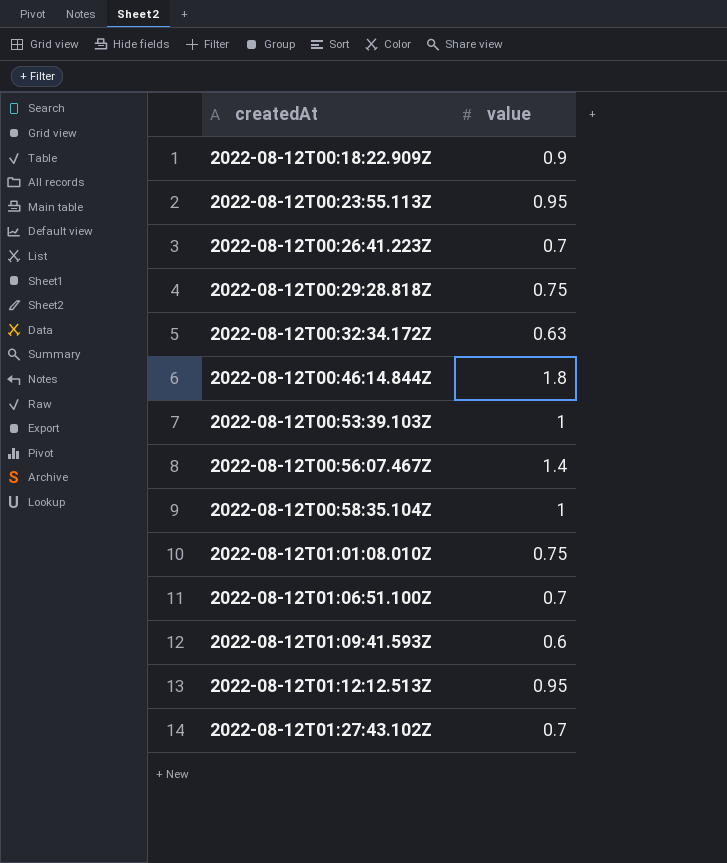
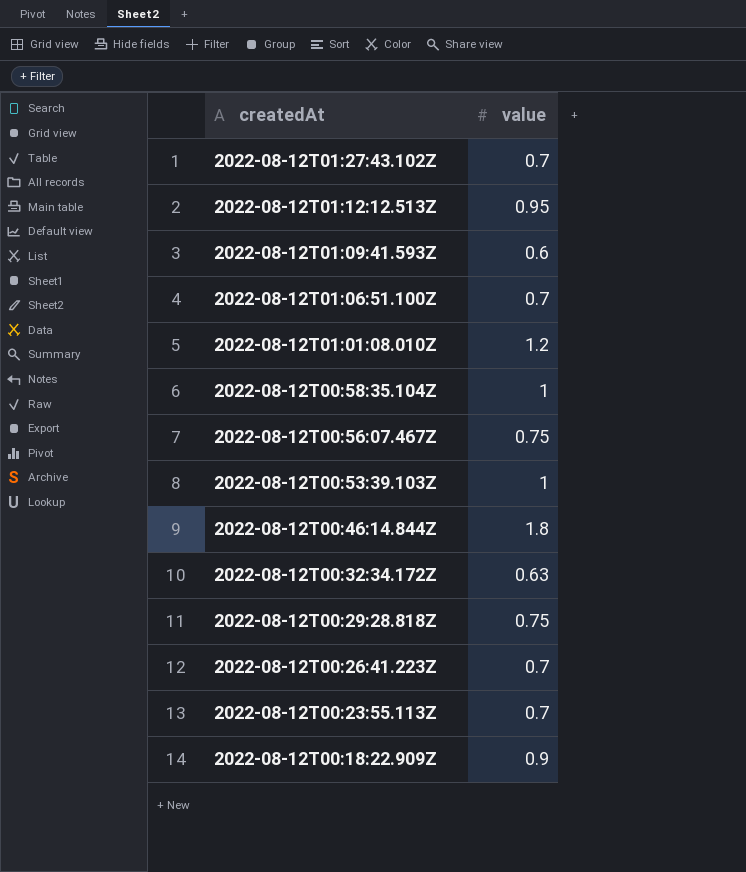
row order: createdAt ascending -> createdAt descending
2022-08-12T01:01:08.010Z | value: 0.75 -> 1.2
2022-08-12T00:56:07.467Z | value: 1.4 -> 0.75
2022-08-12T00:23:55.113Z | value: 0.95 -> 0.7

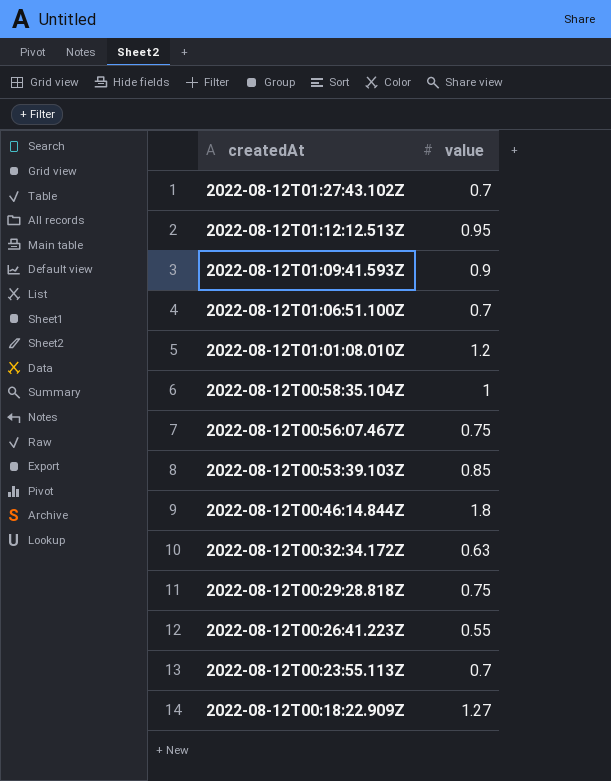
2022-08-12T01:09:41.593Z | value: 0.6 -> 0.9
2022-08-12T00:53:39.103Z | value: 1 -> 0.85
2022-08-12T00:26:41.223Z | value: 0.7 -> 0.55
2022-08-12T00:18:22.909Z | value: 0.9 -> 1.27

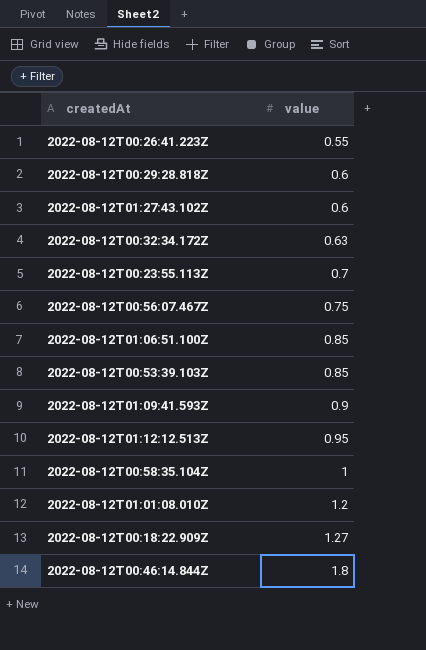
row order: createdAt descending -> value ascending
2022-08-12T00:29:28.818Z | value: 0.75 -> 0.6
2022-08-12T01:27:43.102Z | value: 0.7 -> 0.6
2022-08-12T01:06:51.100Z | value: 0.7 -> 0.85

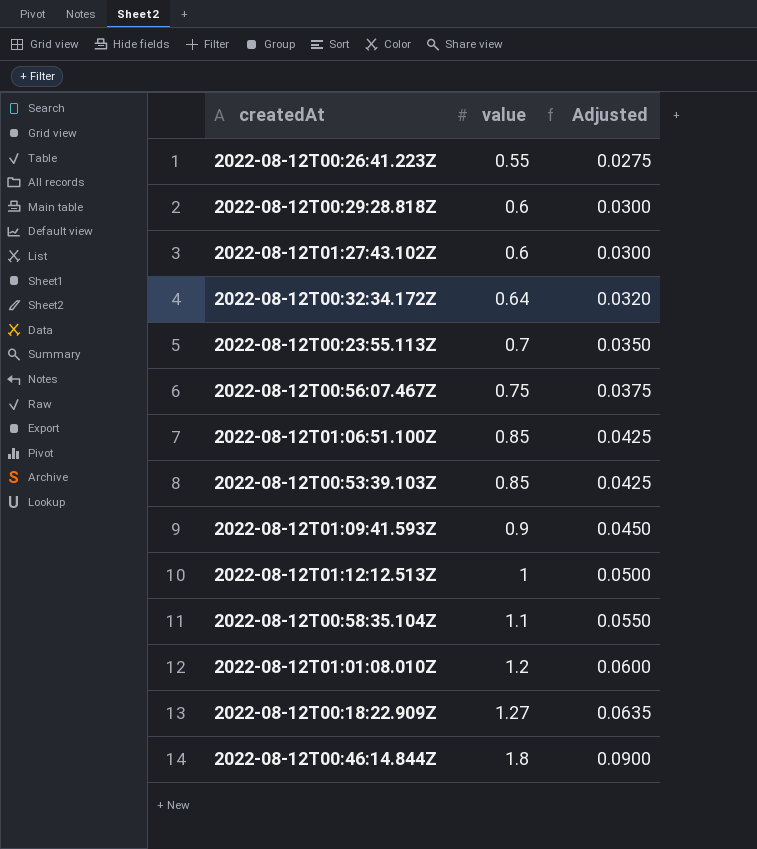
column Adjusted | formula: none -> [value] * 0.05
2022-08-12T00:32:34.172Z | value: 0.63 -> 0.64
2022-08-12T01:12:12.513Z | value: 0.95 -> 1
2022-08-12T00:58:35.104Z | value: 1 -> 1.1

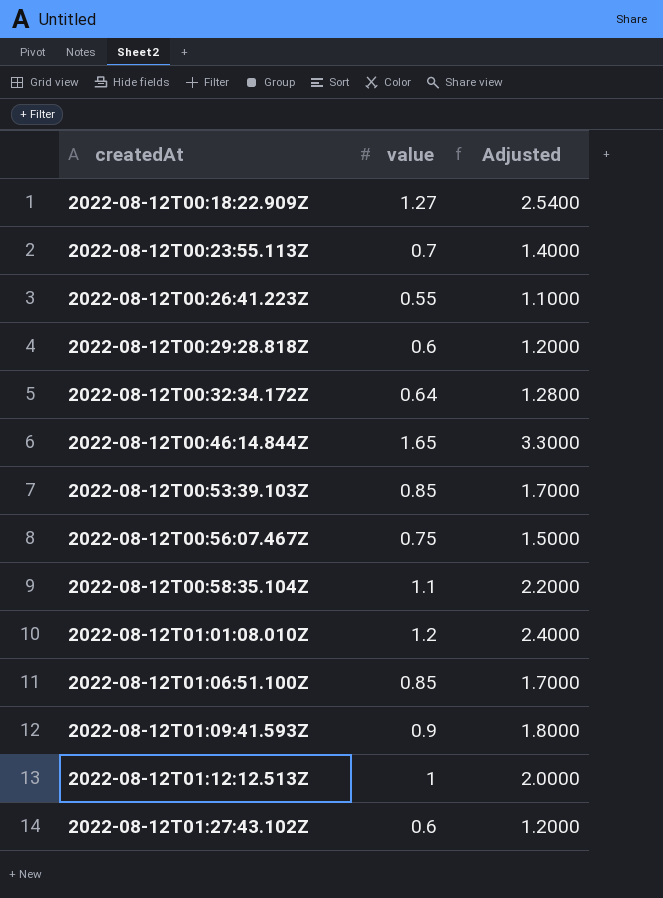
row order: value ascending -> createdAt ascending
column Adjusted | formula: [value] * 0.05 -> [value] * 2
2022-08-12T00:46:14.844Z | value: 1.8 -> 1.65

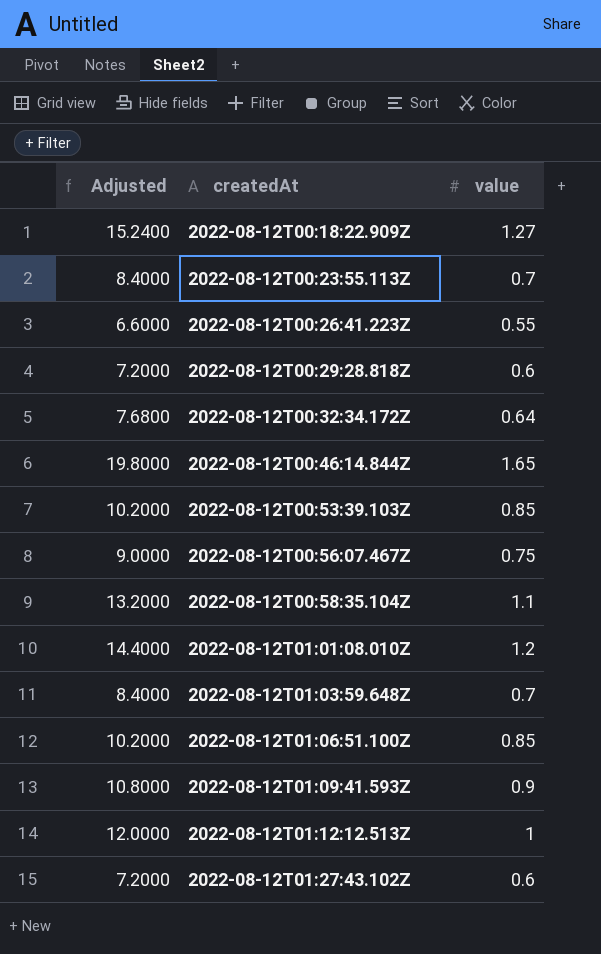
column Adjusted | formula: [value] * 2 -> [value] * 12
column Adjusted | position: 3 -> 1
row 2022-08-12T01:03:59.648Z: none -> 8.4000 | 0.7

